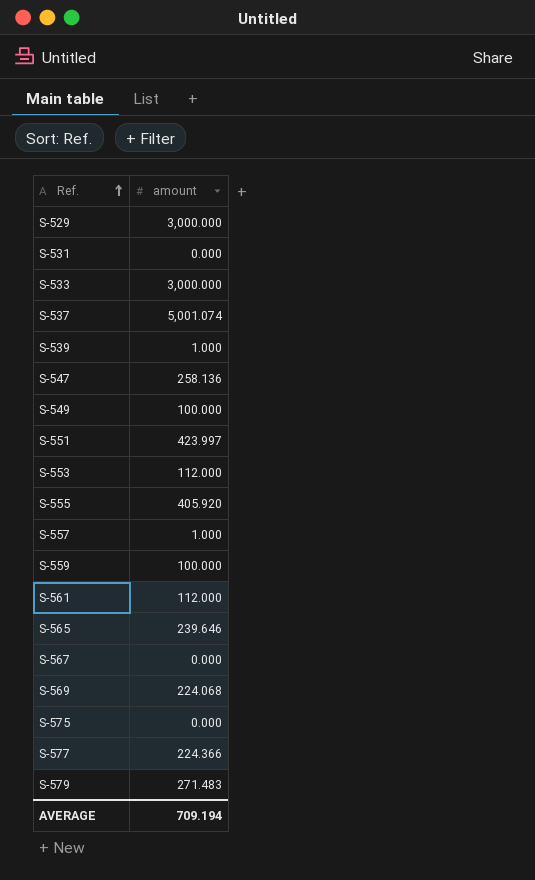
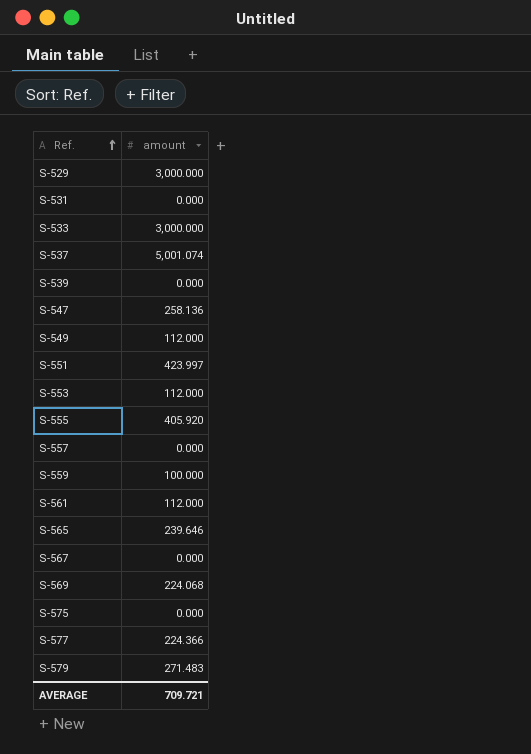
S-539 | amount: 1.000 -> 0.000
S-549 | amount: 100.000 -> 112.000
S-557 | amount: 1.000 -> 0.000
AVERAGE | amount: 709.194 -> 709.721

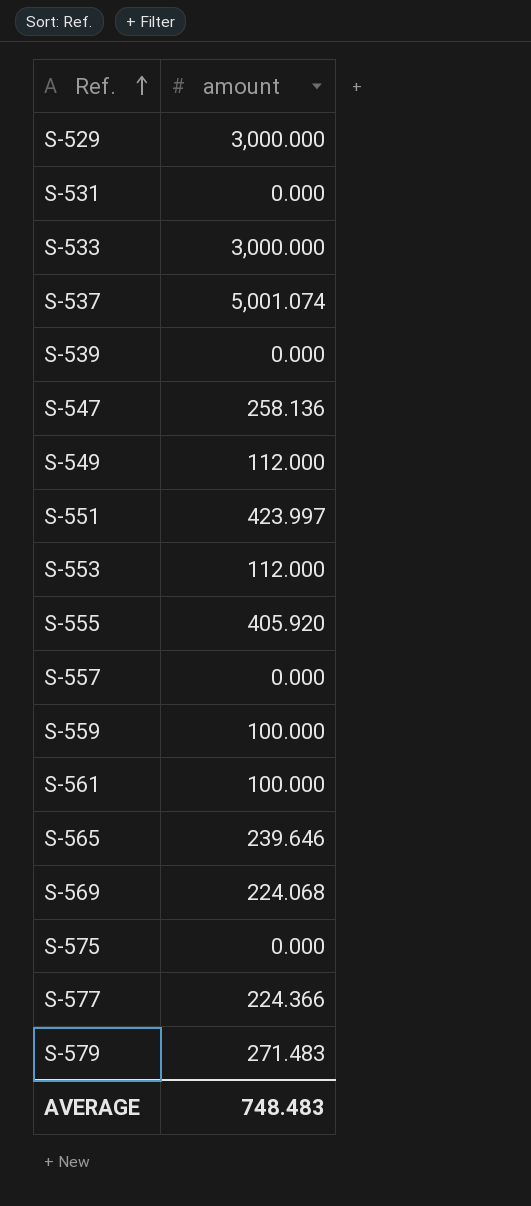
row S-567: 0.000 -> none
S-561 | amount: 112.000 -> 100.000
AVERAGE | amount: 709.721 -> 748.483

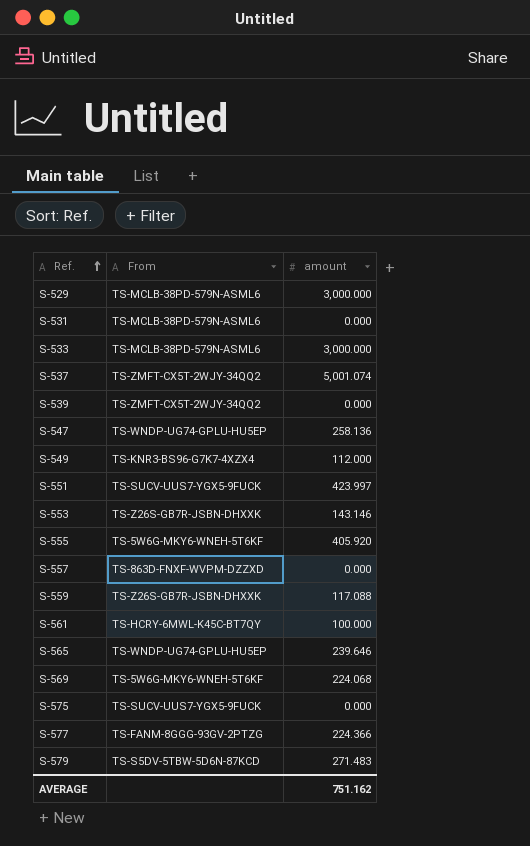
column From | position: none -> 2
S-553 | amount: 112.000 -> 143.146
S-559 | amount: 100.000 -> 117.088
AVERAGE | amount: 748.483 -> 751.162

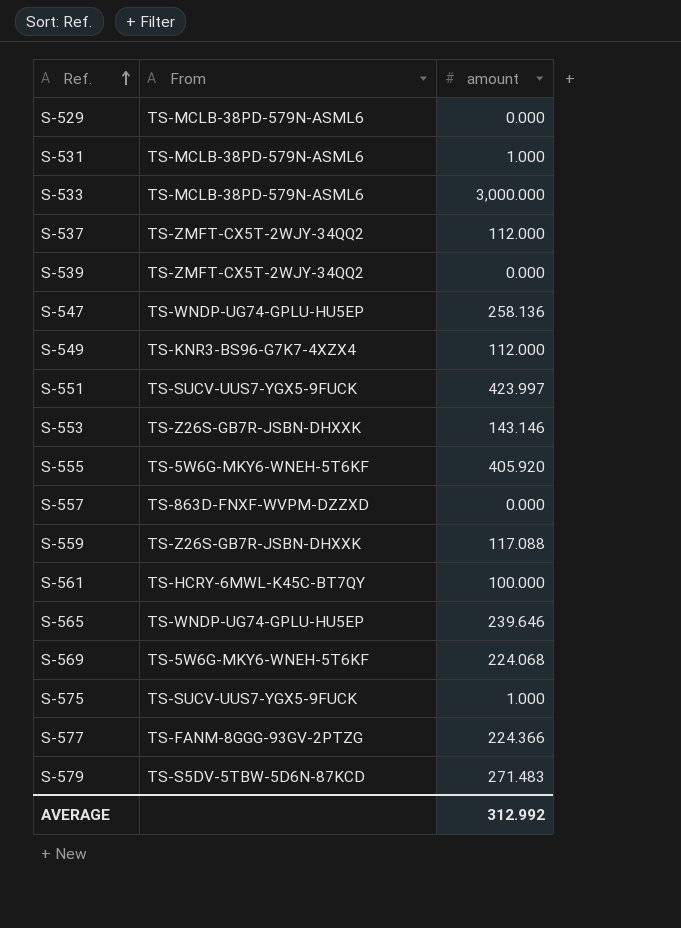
S-529 | amount: 3,000.000 -> 0.000
S-531 | amount: 0.000 -> 1.000
S-537 | amount: 5,001.074 -> 112.000
S-575 | amount: 0.000 -> 1.000
AVERAGE | amount: 751.162 -> 312.992

